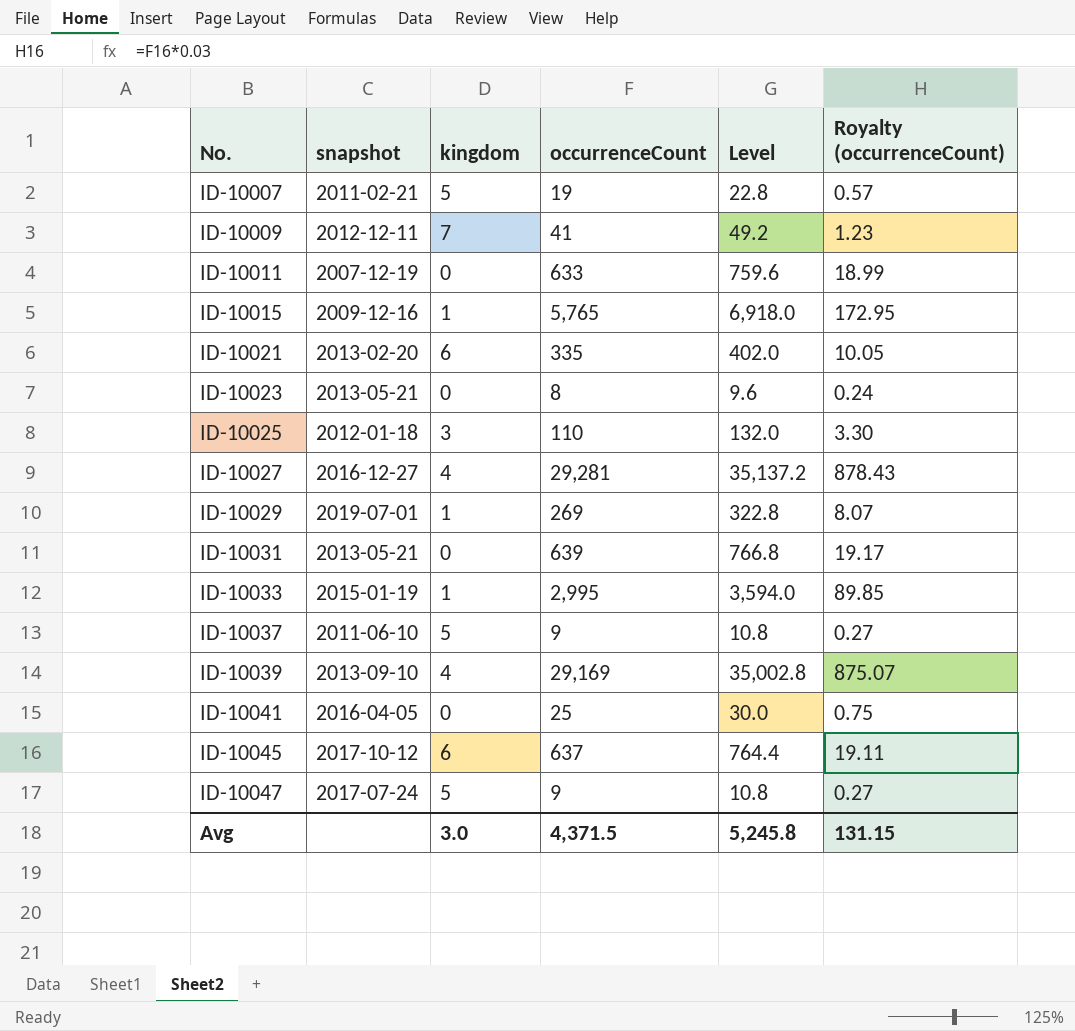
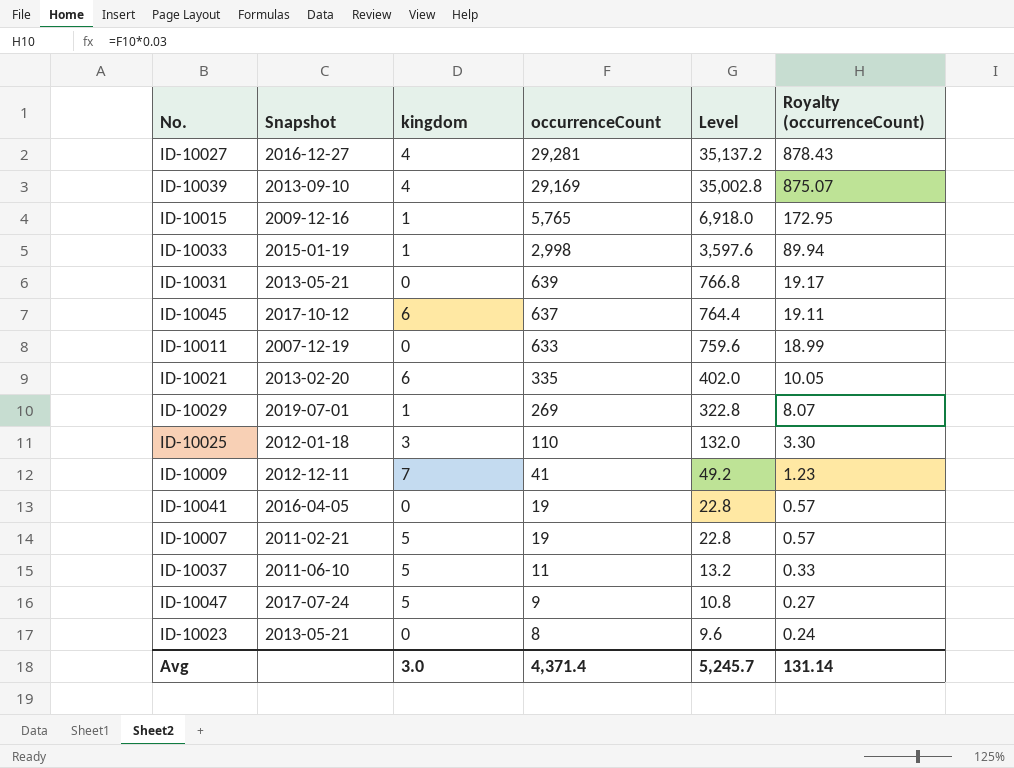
row order: No. ascending -> occurrenceCount descending
column name: snapshot -> Snapshot
ID-10033 | occurrenceCount: 2,995 -> 2,998
ID-10033 | Level: 3,594.0 -> 3,597.6
ID-10033 | Royalty (occurrenceCount): 89.85 -> 89.94
ID-10041 | occurrenceCount: 25 -> 19
ID-10041 | Level: 30.0 -> 22.8
ID-10041 | Royalty (occurrenceCount): 0.75 -> 0.57
ID-10037 | occurrenceCount: 9 -> 11
ID-10037 | Level: 10.8 -> 13.2
ID-10037 | Royalty (occurrenceCount): 0.27 -> 0.33
Avg | occurrenceCount: 4,371.5 -> 4,371.4
Avg | Level: 5,245.8 -> 5,245.7
Avg | Royalty (occurrenceCount): 131.15 -> 131.14

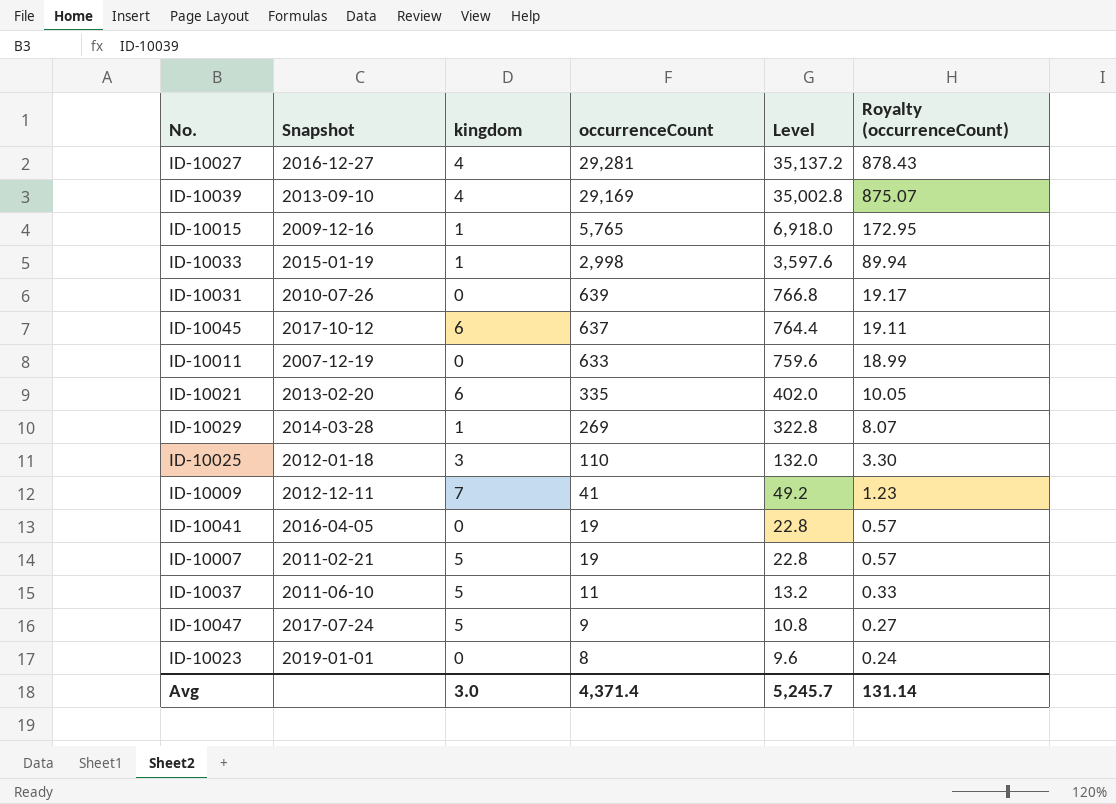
ID-10031 | Snapshot: 2013-05-21 -> 2010-07-26
ID-10029 | Snapshot: 2019-07-01 -> 2014-03-28
ID-10023 | Snapshot: 2013-05-21 -> 2019-01-01

